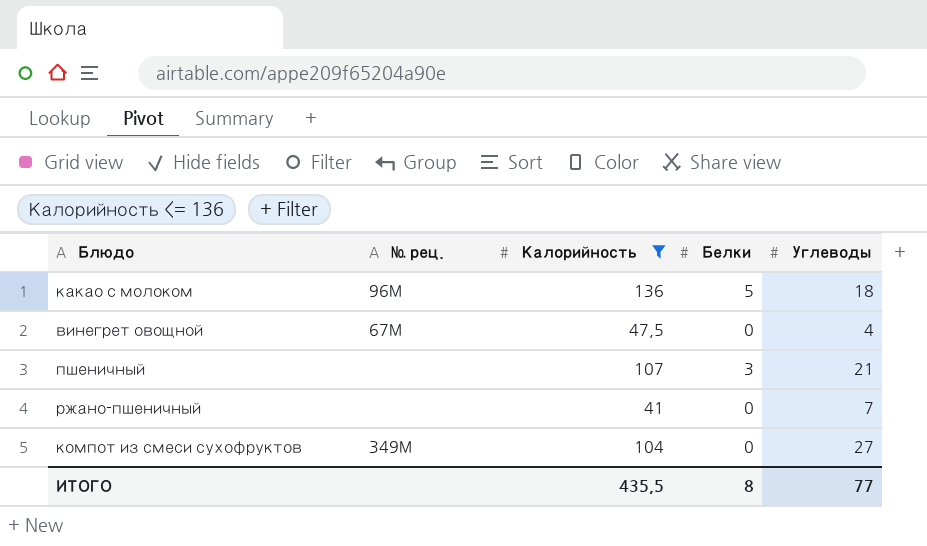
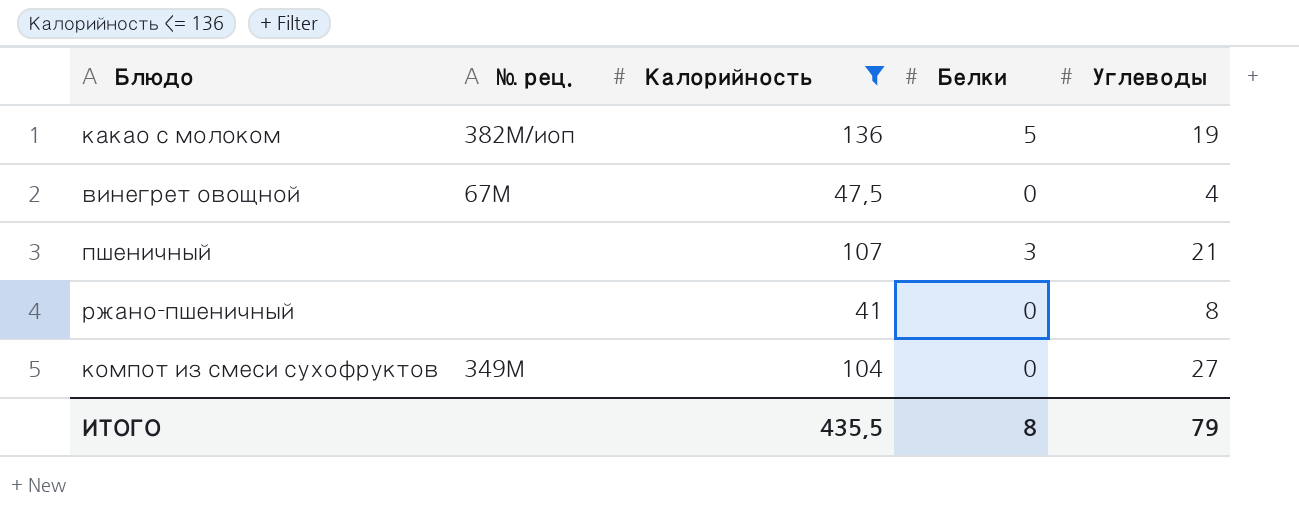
какао с молоком | № рец.: 96М -> 382М/иоп
какао с молоком | Углеводы: 18 -> 19
ржано-пшеничный | Углеводы: 7 -> 8
ИТОГО | Углеводы: 77 -> 79

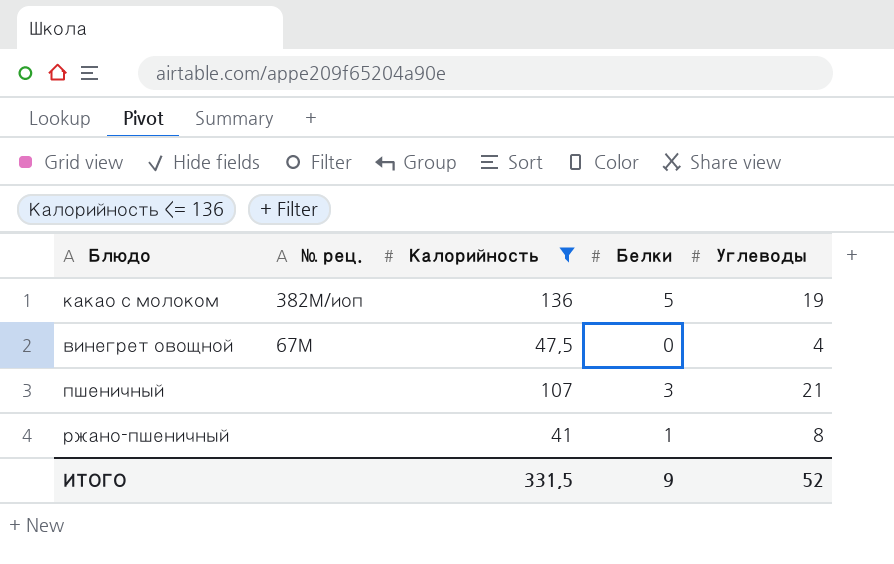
row компот из смеси сухофруктов: 349М | 104 | 0 | 27 -> none
ржано-пшеничный | Белки: 0 -> 1
ИТОГО | Калорийность: 435,5 -> 331,5
ИТОГО | Белки: 8 -> 9
ИТОГО | Углеводы: 79 -> 52

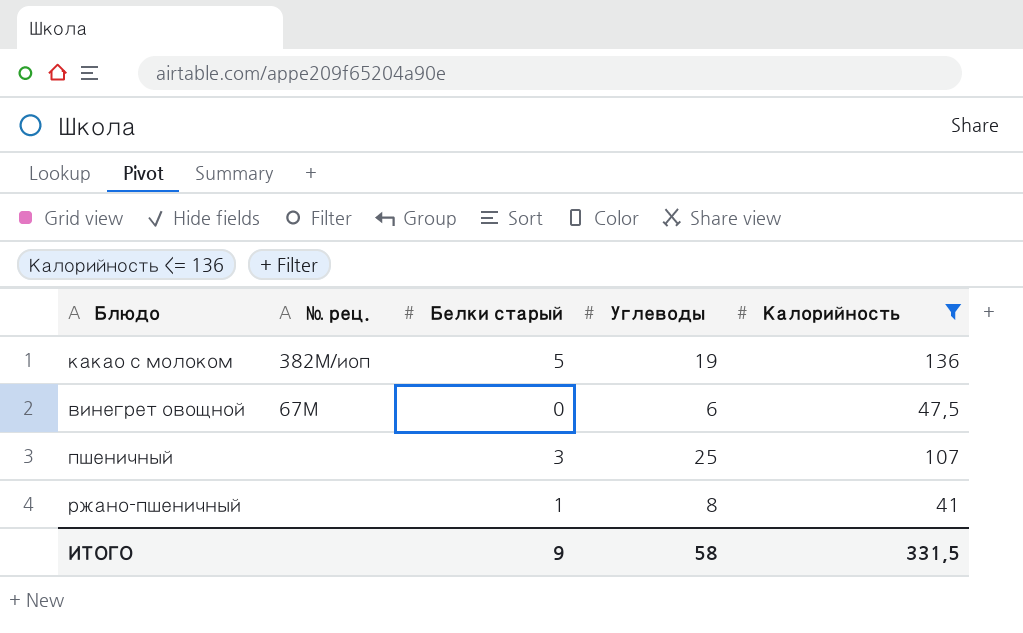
column name: Белки -> Белки старый
column Калорийность | position: 3 -> 5
винегрет овощной | Углеводы: 4 -> 6
пшеничный | Углеводы: 21 -> 25
ИТОГО | Углеводы: 52 -> 58

